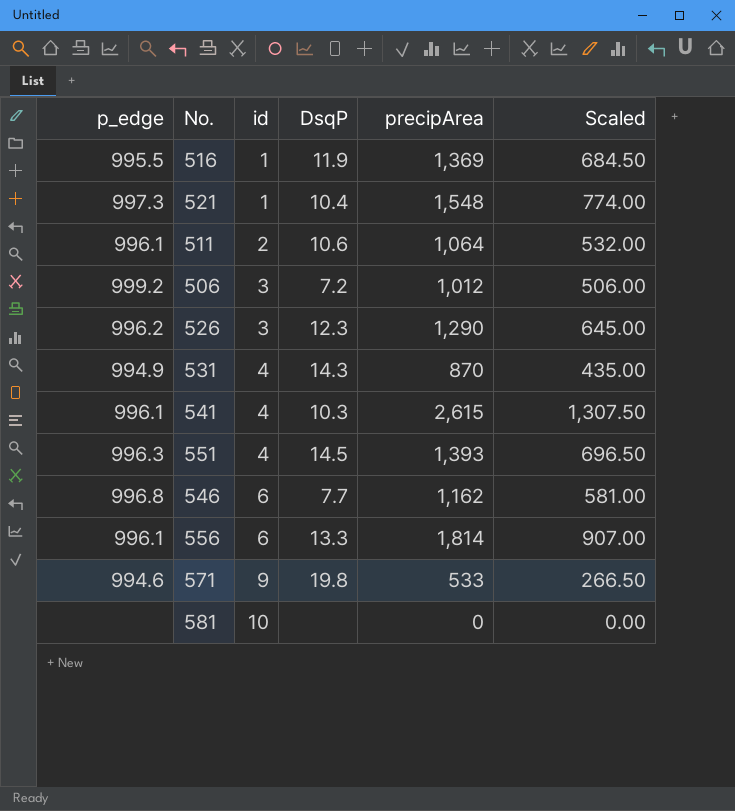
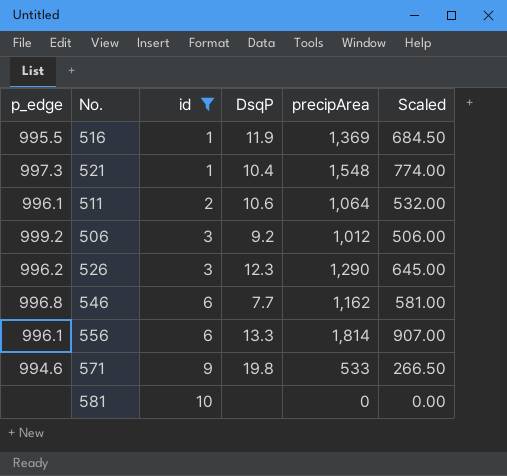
filter: none -> id != 4
506 | DsqP: 7.2 -> 9.2

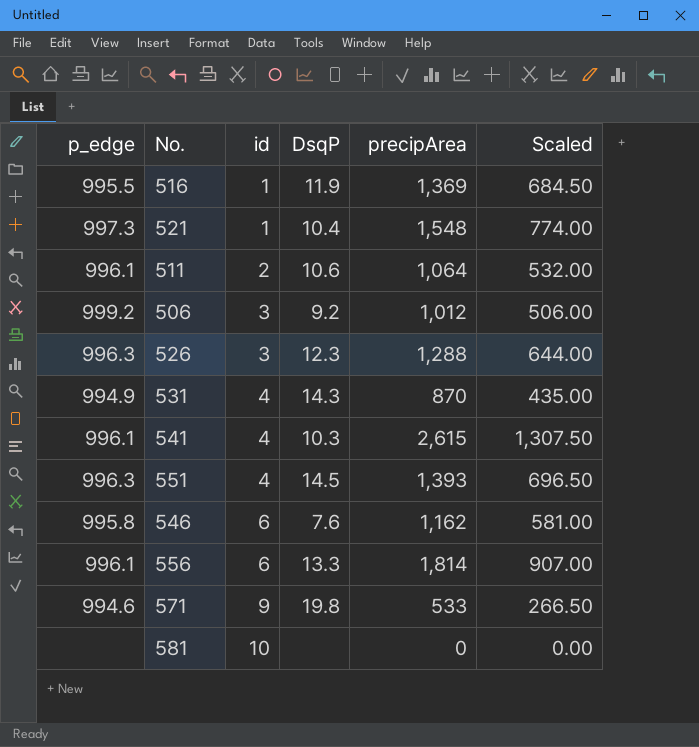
filter: id != 4 -> none
526 | p_edge: 996.2 -> 996.3
526 | precipArea: 1,290 -> 1,288
526 | Scaled: 645.00 -> 644.00
546 | p_edge: 996.8 -> 995.8
546 | DsqP: 7.7 -> 7.6

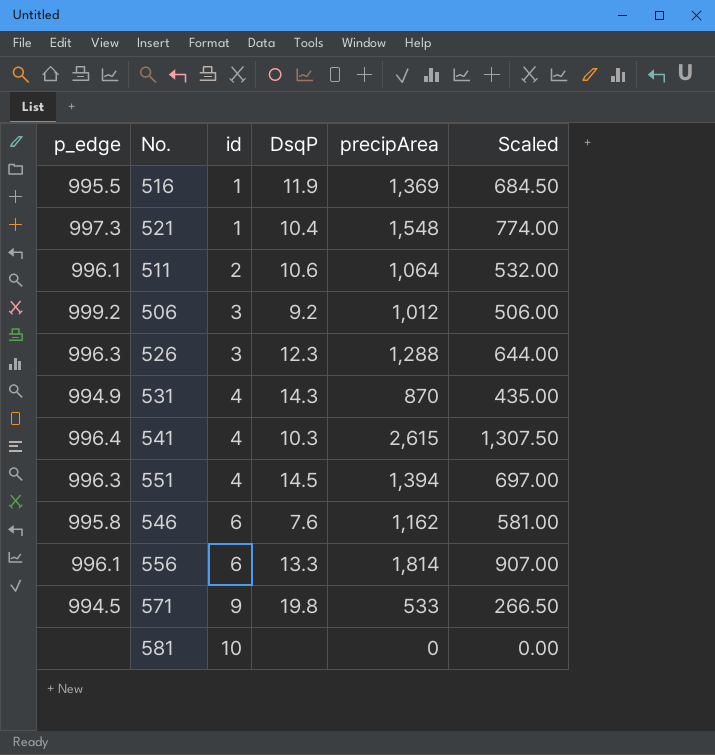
541 | p_edge: 996.1 -> 996.4
551 | precipArea: 1,393 -> 1,394
551 | Scaled: 696.50 -> 697.00
571 | p_edge: 994.6 -> 994.5

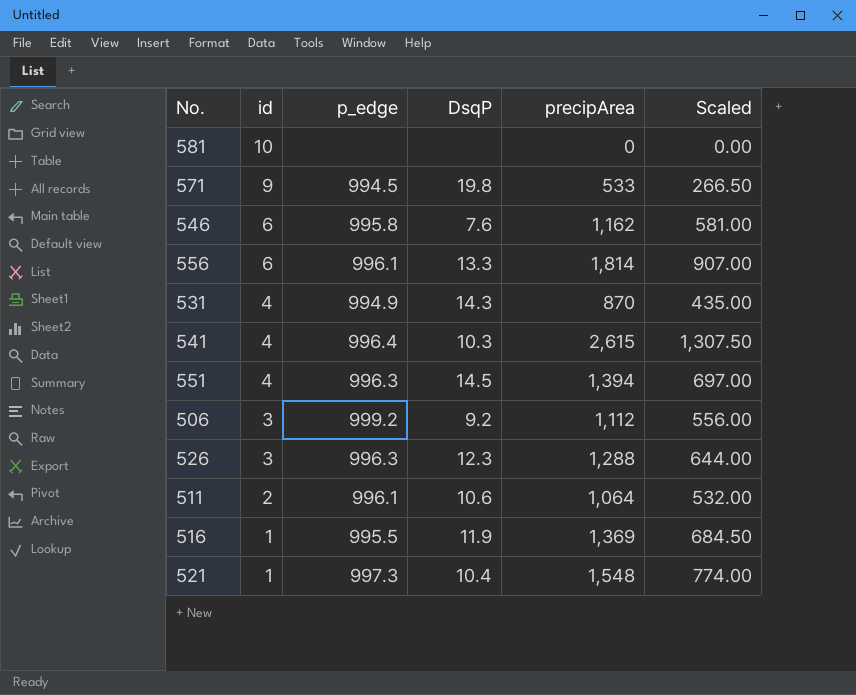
row order: id ascending -> id descending
column p_edge | position: 1 -> 3
506 | precipArea: 1,012 -> 1,112
506 | Scaled: 506.00 -> 556.00

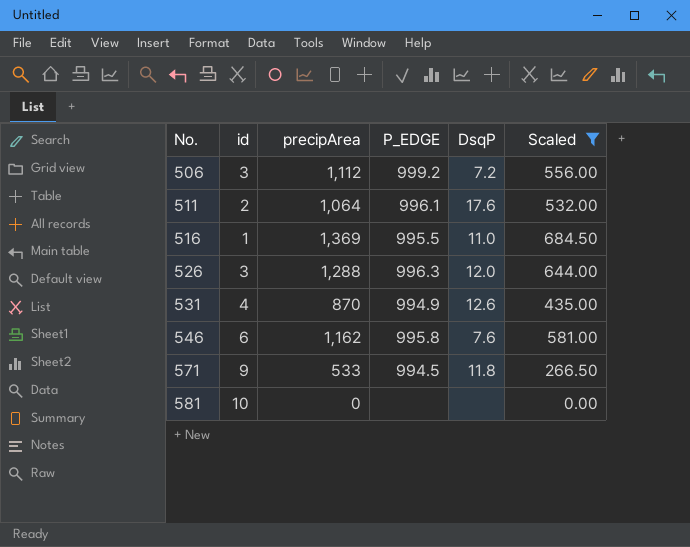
filter: none -> Scaled <= 684.50
row order: id descending -> No. ascending
column precipArea | position: 5 -> 3
column name: p_edge -> P_EDGE
506 | DsqP: 9.2 -> 7.2
511 | DsqP: 10.6 -> 17.6
516 | DsqP: 11.9 -> 11.0
526 | DsqP: 12.3 -> 12.0
531 | DsqP: 14.3 -> 12.6
571 | DsqP: 19.8 -> 11.8

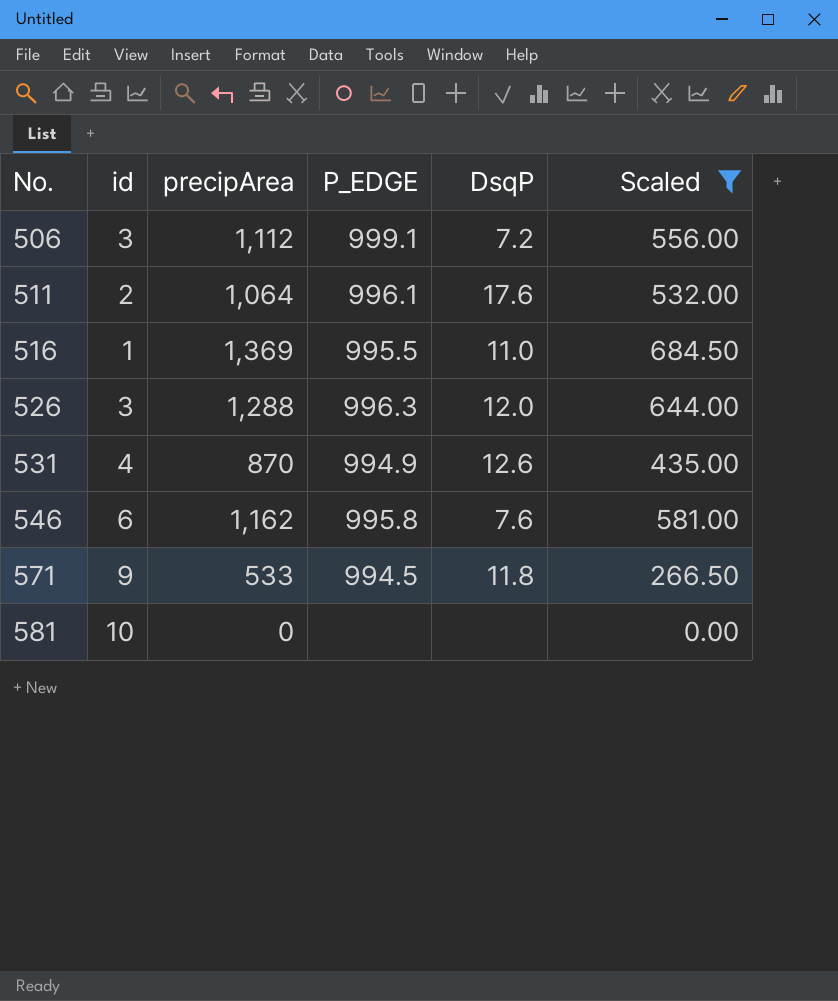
506 | P_EDGE: 999.2 -> 999.1

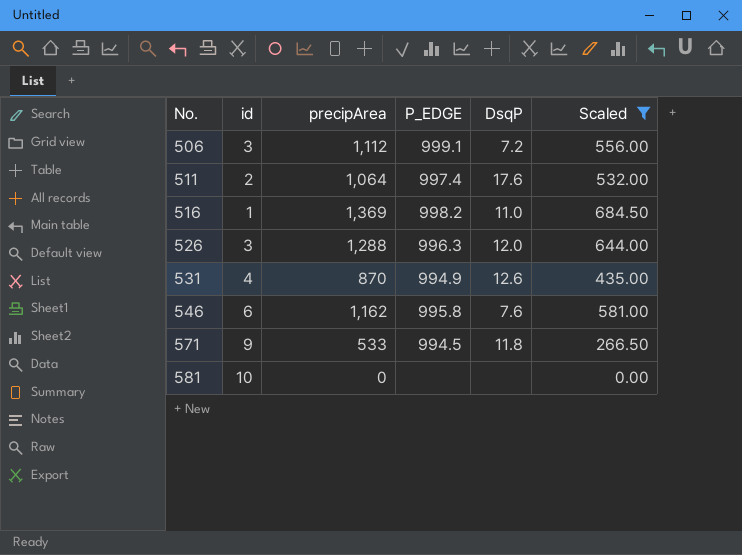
511 | P_EDGE: 996.1 -> 997.4
516 | P_EDGE: 995.5 -> 998.2

